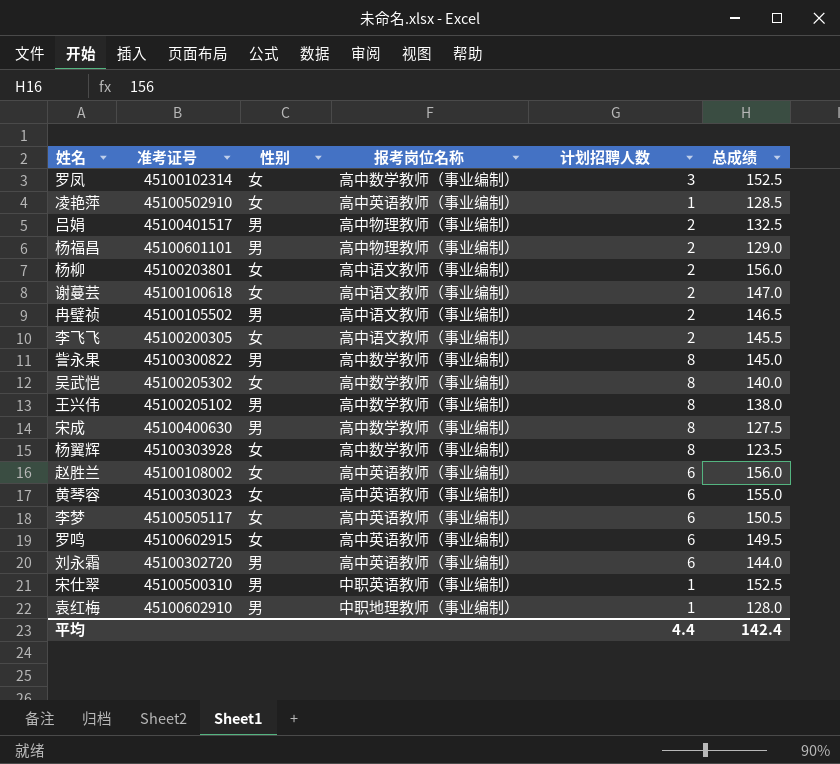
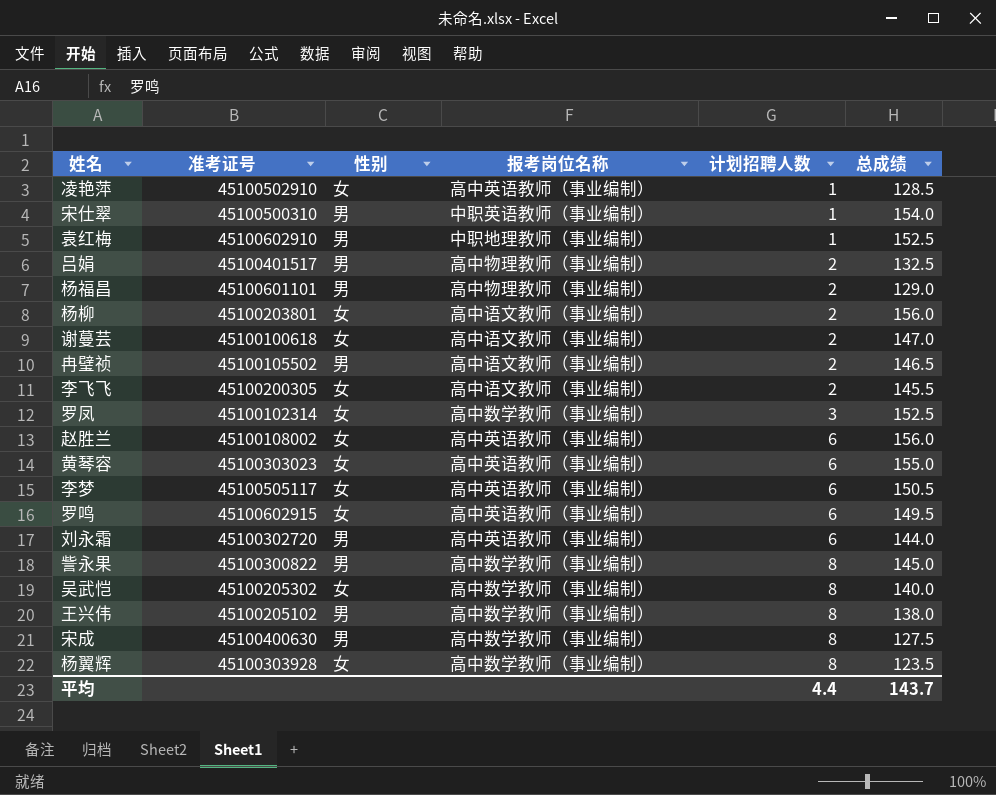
row order: none -> 计划招聘人数 ascending
宋仕翠 | 总成绩: 152.5 -> 154.0
袁红梅 | 总成绩: 128.0 -> 152.5
平均 | 总成绩: 142.4 -> 143.7

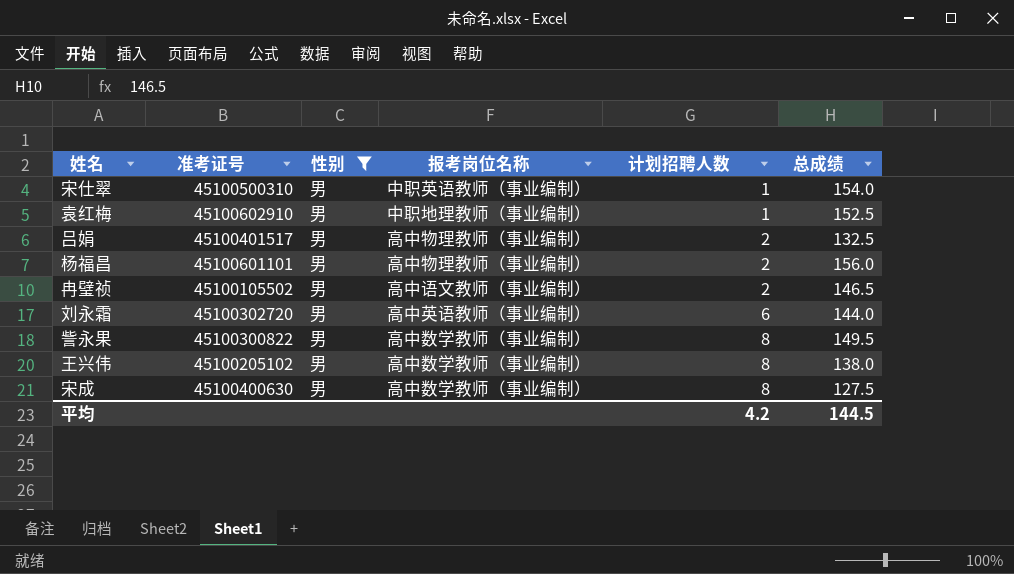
filter: none -> 性别 = 男
杨福昌 | 总成绩: 129.0 -> 156.0
訾永果 | 总成绩: 145.0 -> 149.5
平均 | 计划招聘人数: 4.4 -> 4.2
平均 | 总成绩: 143.7 -> 144.5

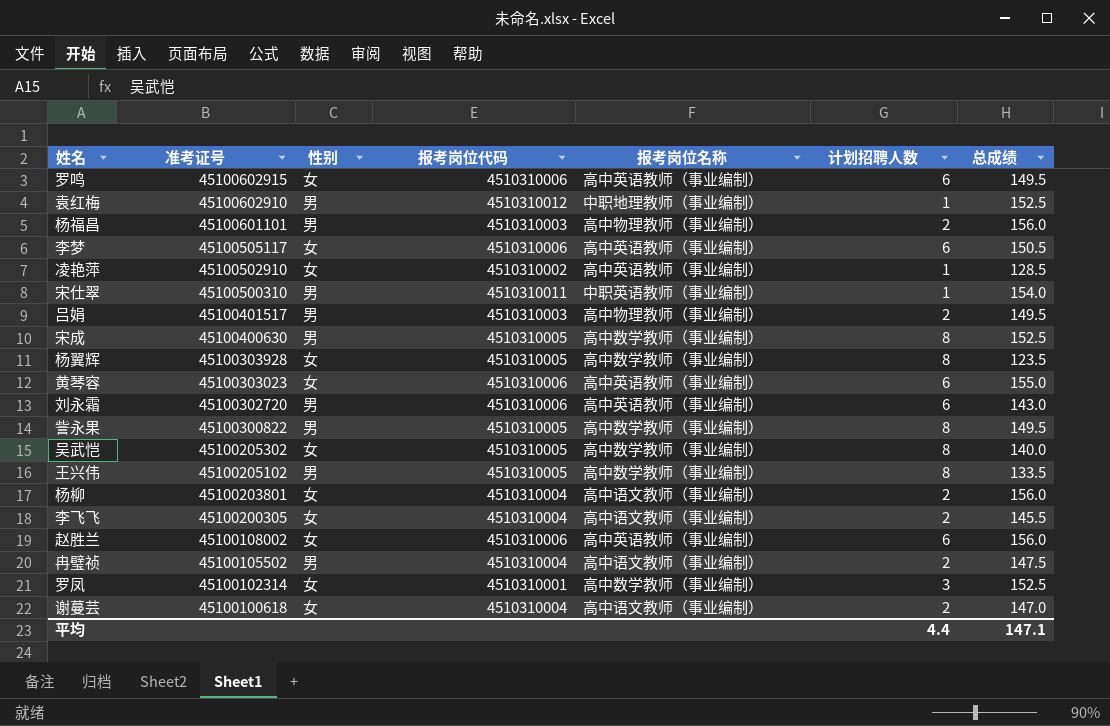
filter: 性别 = 男 -> none
row order: 计划招聘人数 ascending -> 准考证号 descending
column 报考岗位代码 | position: none -> 4
吕娟 | 总成绩: 132.5 -> 149.5
宋成 | 总成绩: 127.5 -> 152.5
刘永霜 | 总成绩: 144.0 -> 143.0
王兴伟 | 总成绩: 138.0 -> 133.5
冉璧祯 | 总成绩: 146.5 -> 147.5
平均 | 计划招聘人数: 4.2 -> 4.4
平均 | 总成绩: 144.5 -> 147.1

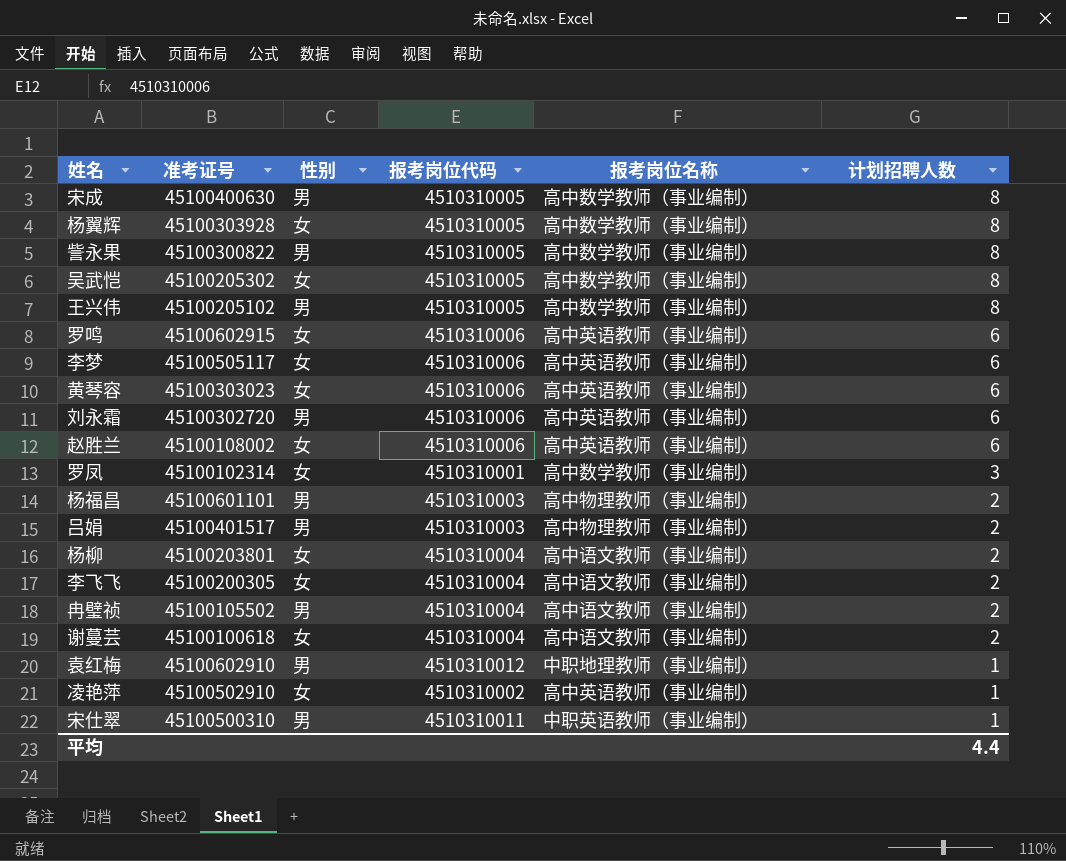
row order: 准考证号 descending -> 计划招聘人数 descending
column 总成绩 | position: 7 -> none

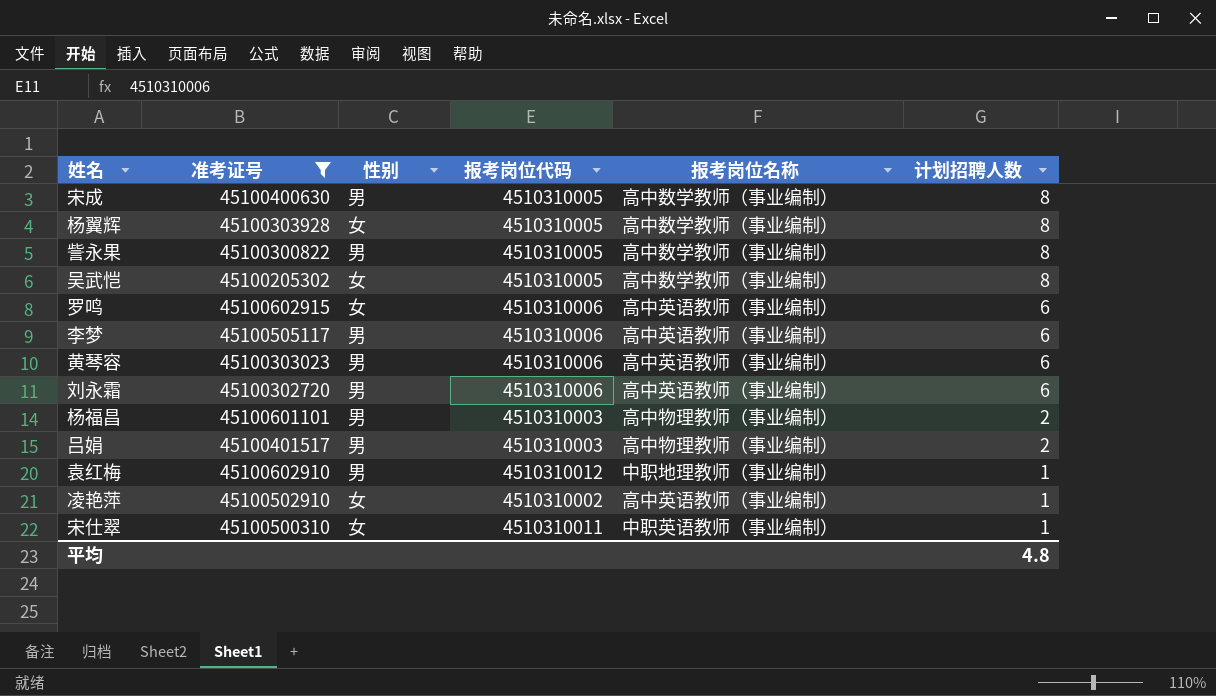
filter: none -> 准考证号 >= 45100205302
李梦 | 性别: 女 -> 男
黄琴容 | 性别: 女 -> 男
宋仕翠 | 性别: 男 -> 女
平均 | 计划招聘人数: 4.4 -> 4.8

